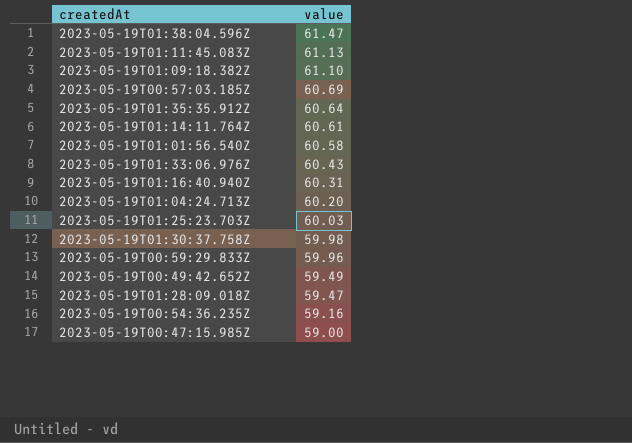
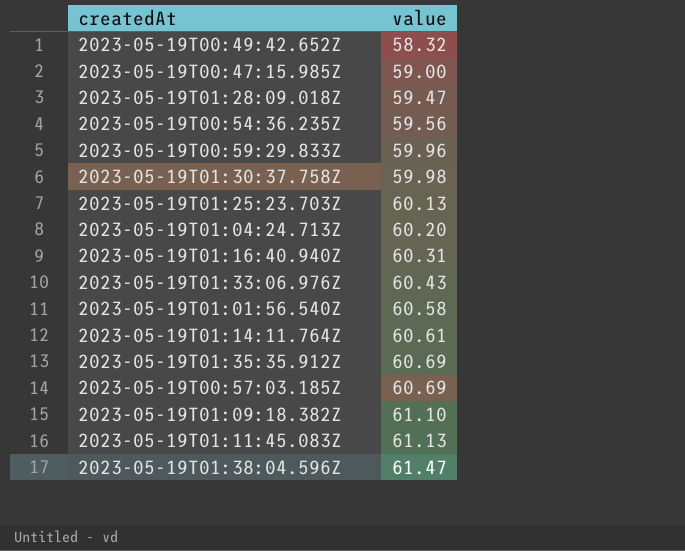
row order: value descending -> value ascending
2023-05-19T00:49:42.652Z | value: 59.49 -> 58.32
2023-05-19T00:54:36.235Z | value: 59.16 -> 59.56
2023-05-19T01:25:23.703Z | value: 60.03 -> 60.13
2023-05-19T01:35:35.912Z | value: 60.64 -> 60.69

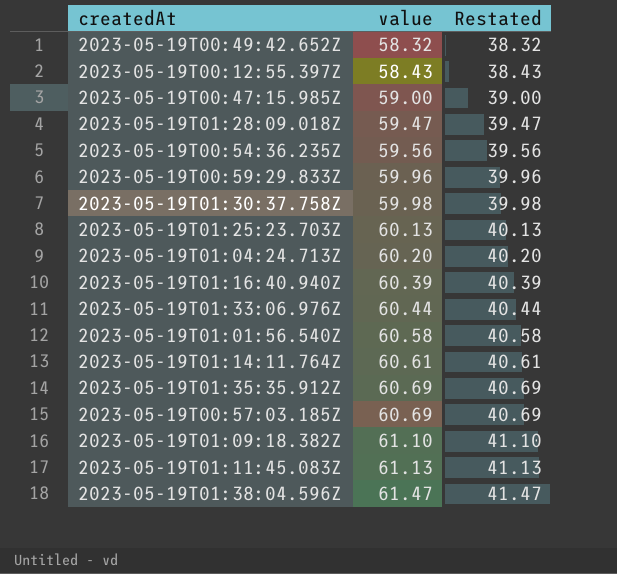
column Restated | formula: none -> [value] - 20
row 2023-05-19T00:12:55.397Z: none -> 58.43 | 38.43
2023-05-19T01:16:40.940Z | value: 60.31 -> 60.39
2023-05-19T01:33:06.976Z | value: 60.43 -> 60.44

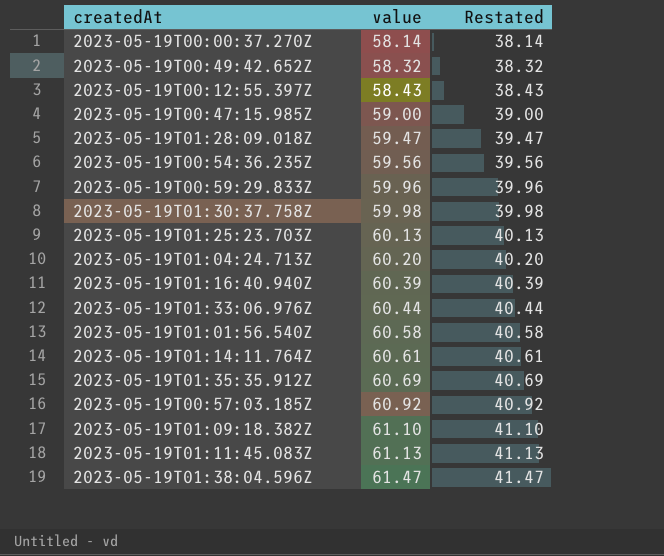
row 2023-05-19T00:00:37.270Z: none -> 58.14 | 38.14
2023-05-19T00:57:03.185Z | value: 60.69 -> 60.92
2023-05-19T00:57:03.185Z | Restated: 40.69 -> 40.92

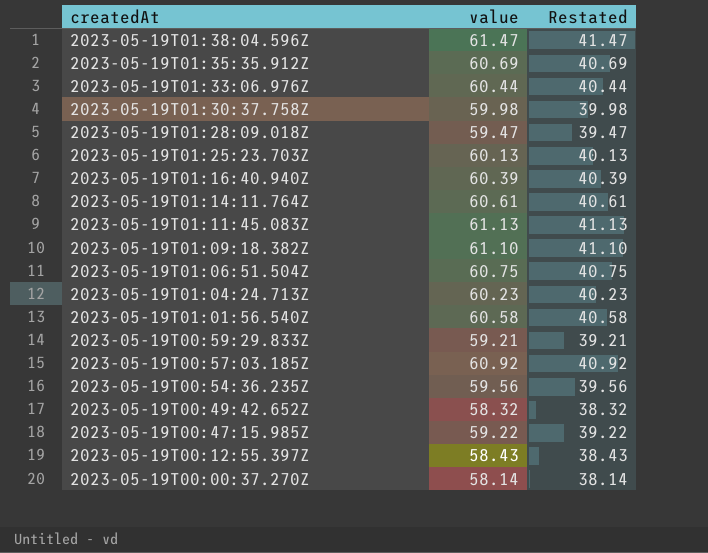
row order: value ascending -> createdAt descending
row 2023-05-19T01:06:51.504Z: none -> 60.75 | 40.75
2023-05-19T01:04:24.713Z | value: 60.20 -> 60.23
2023-05-19T01:04:24.713Z | Restated: 40.20 -> 40.23
2023-05-19T00:59:29.833Z | value: 59.96 -> 59.21
2023-05-19T00:59:29.833Z | Restated: 39.96 -> 39.21
2023-05-19T00:47:15.985Z | value: 59.00 -> 59.22
2023-05-19T00:47:15.985Z | Restated: 39.00 -> 39.22

